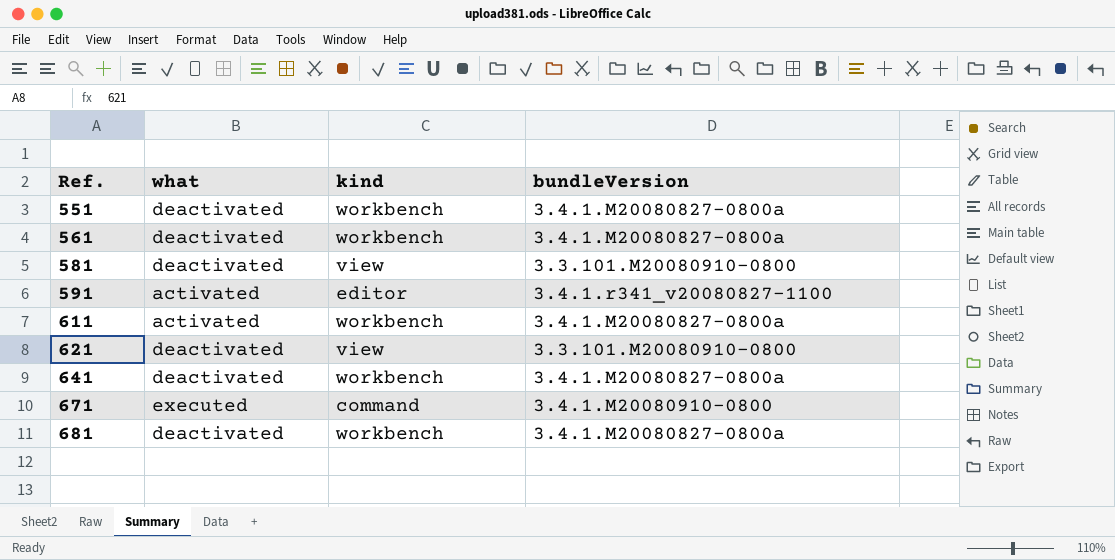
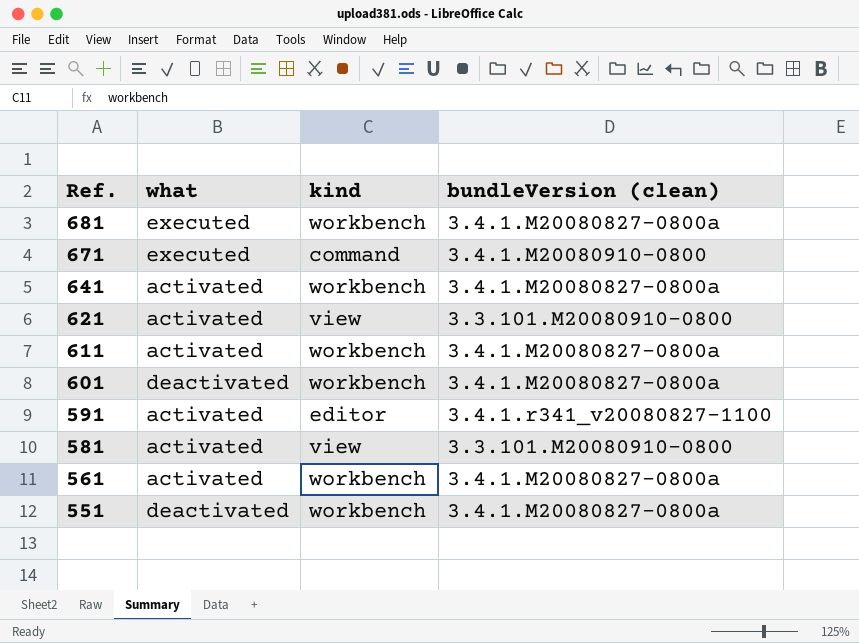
row order: Ref. ascending -> Ref. descending
column name: bundleVersion -> bundleVersion (clean)
681 | what: deactivated -> executed
641 | what: deactivated -> activated
621 | what: deactivated -> activated
row 601: none -> deactivated | workbench | 3.4.1.M20080827-0800a
581 | what: deactivated -> activated
561 | what: deactivated -> activated

